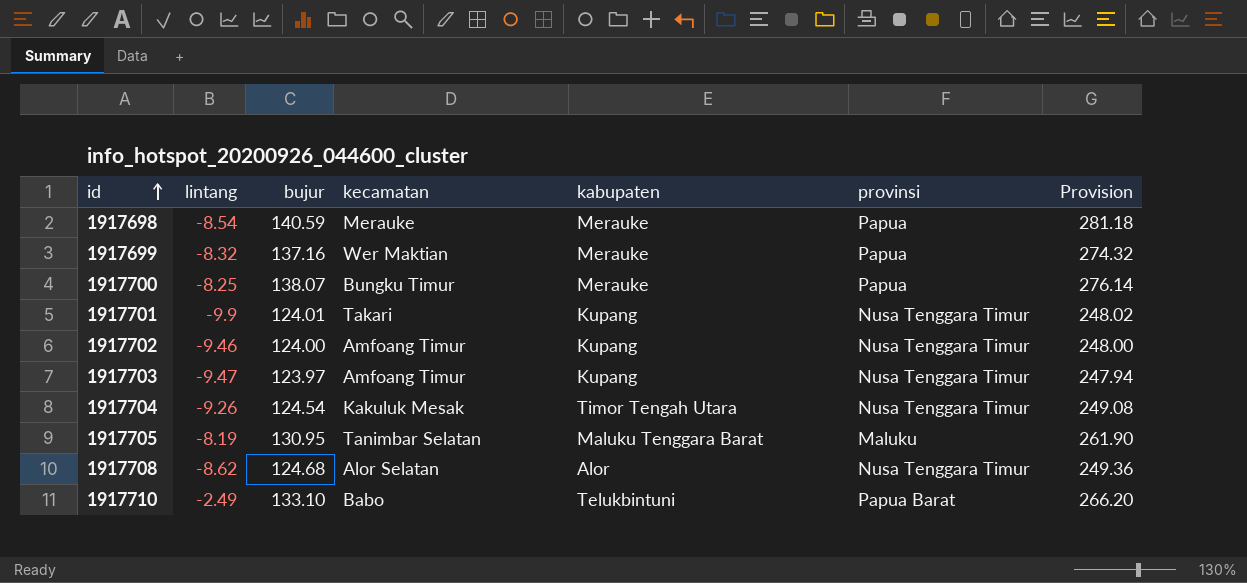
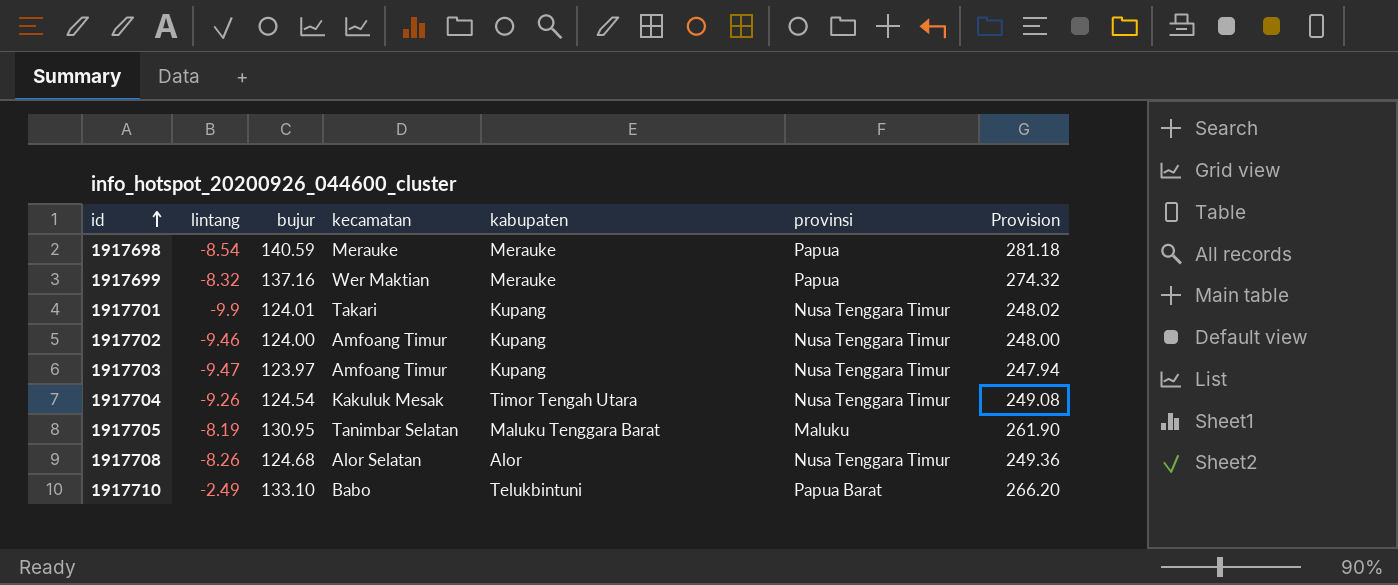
row 1917700: -8.25 | 138.07 | Bungku Timur | Merauke | Papua | 276.14 -> none
1917708 | lintang: -8.62 -> -8.26

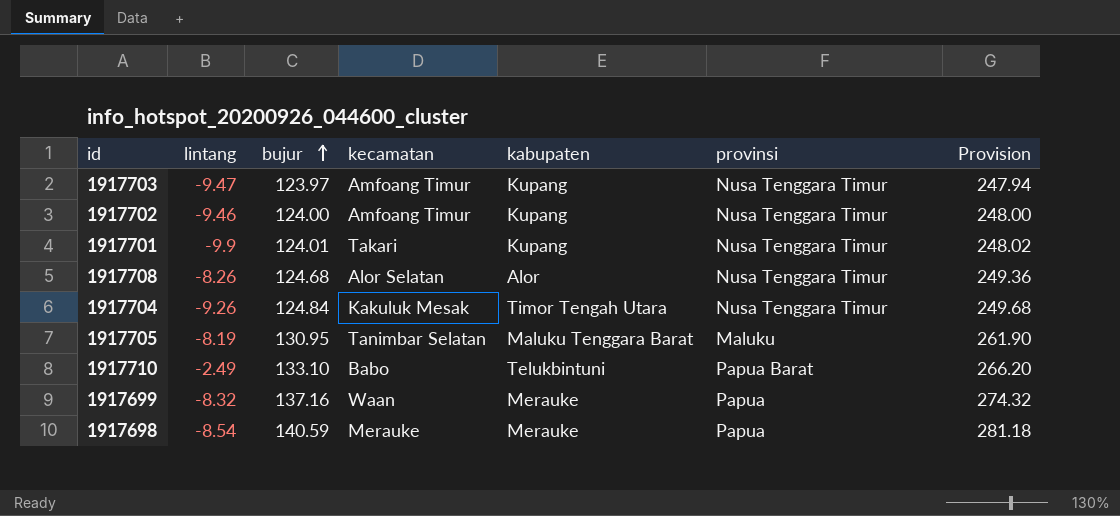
row order: id ascending -> bujur ascending
1917704 | bujur: 124.54 -> 124.84
1917704 | Provision: 249.08 -> 249.68
1917699 | kecamatan: Wer Maktian -> Waan

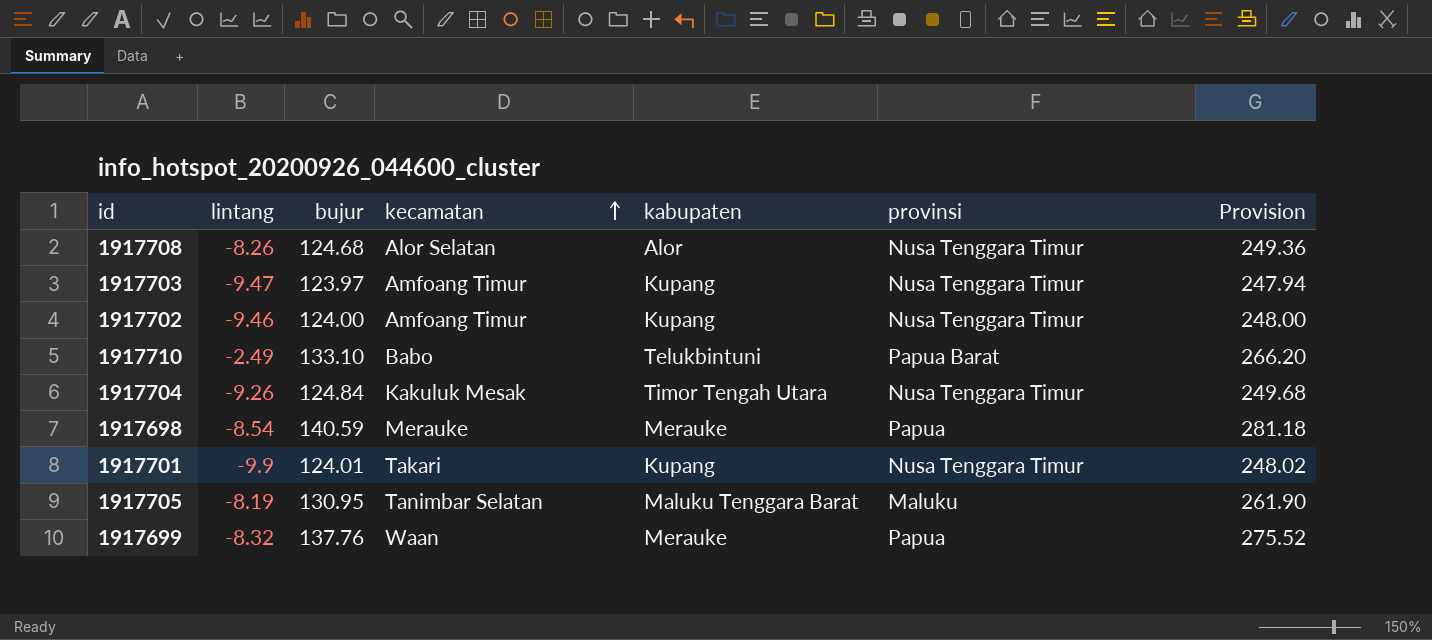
row order: bujur ascending -> kecamatan ascending
1917699 | bujur: 137.16 -> 137.76
1917699 | Provision: 274.32 -> 275.52

